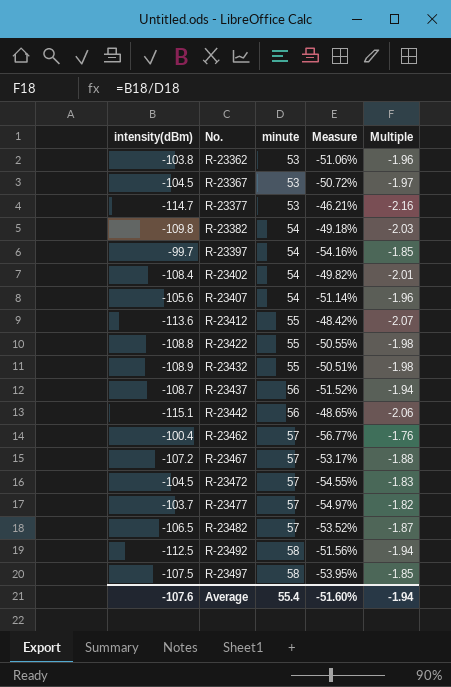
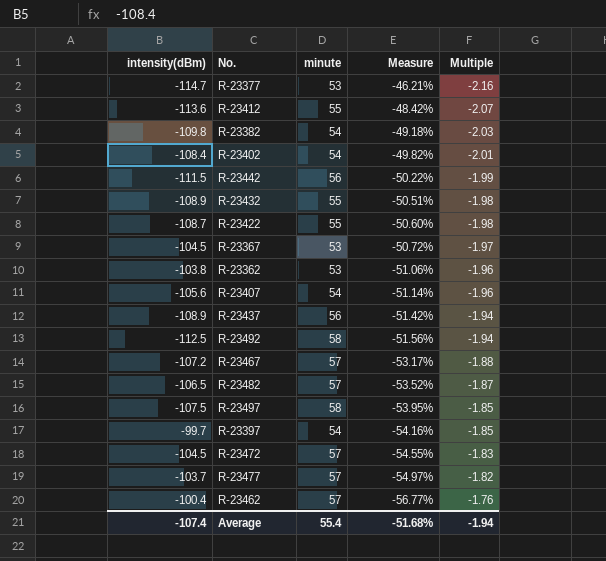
row order: No. ascending -> Measure descending
R-23442 | intensity(dBm): -115.1 -> -111.5
R-23442 | Measure: -48.65% -> -50.22%
R-23442 | Multiple: -2.06 -> -1.99
R-23422 | intensity(dBm): -108.8 -> -108.7
R-23422 | Measure: -50.55% -> -50.60%
R-23437 | intensity(dBm): -108.7 -> -108.9
R-23437 | Measure: -51.52% -> -51.42%
Average | intensity(dBm): -107.6 -> -107.4
Average | Measure: -51.60% -> -51.68%

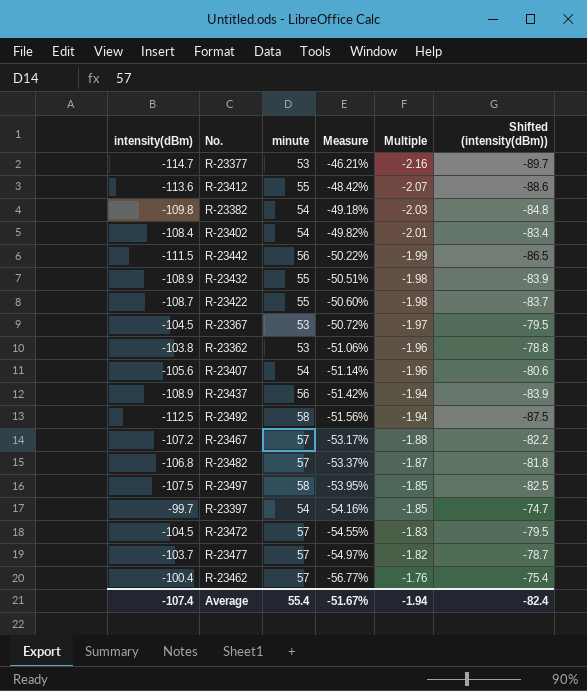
column Shifted (intensity(dBm)) | formula: none -> [intensity(dBm)] + 25
R-23482 | intensity(dBm): -106.5 -> -106.8
R-23482 | Measure: -53.52% -> -53.37%
Average | Measure: -51.68% -> -51.67%

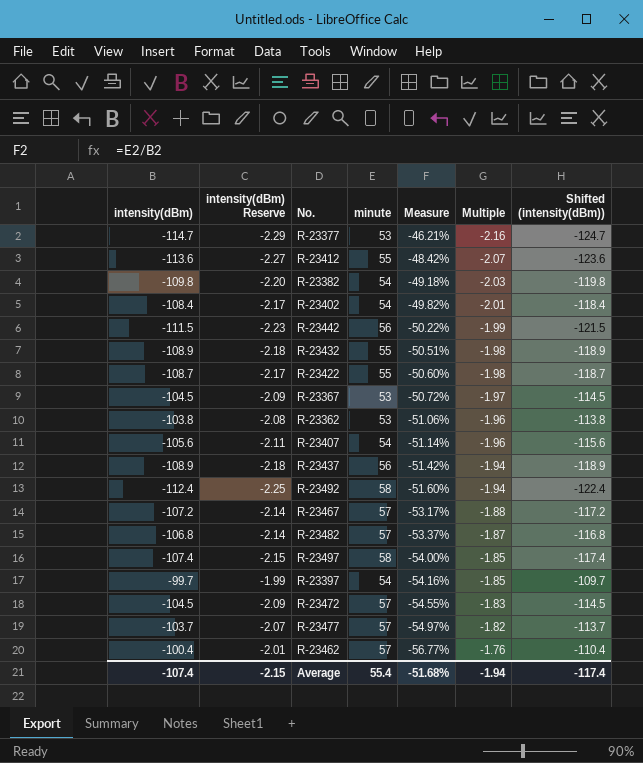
column intensity(dBm) Reserve | formula: none -> [intensity(dBm)] * 0.02
column Shifted (intensity(dBm)) | formula: [intensity(dBm)] + 25 -> [intensity(dBm)] - 10
R-23492 | intensity(dBm): -112.5 -> -112.4
R-23492 | Measure: -51.56% -> -51.60%
R-23497 | intensity(dBm): -107.5 -> -107.4
R-23497 | Measure: -53.95% -> -54.00%
Average | Measure: -51.67% -> -51.68%
Average | Shifted (intensity(dBm)): -82.4 -> -117.4

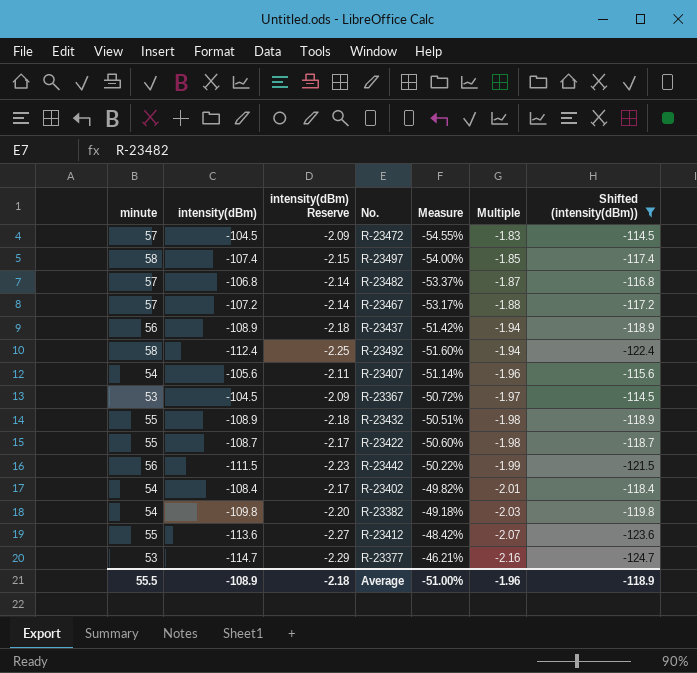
filter: none -> Shifted (intensity(dBm)) <= -114.5
row order: Measure descending -> Multiple descending
column minute | position: 4 -> 1
Average | minute: 55.4 -> 55.5
Average | intensity(dBm): -107.4 -> -108.9
Average | intensity(dBm) Reserve: -2.15 -> -2.18
Average | Measure: -51.68% -> -51.00%
Average | Multiple: -1.94 -> -1.96
Average | Shifted (intensity(dBm)): -117.4 -> -118.9

